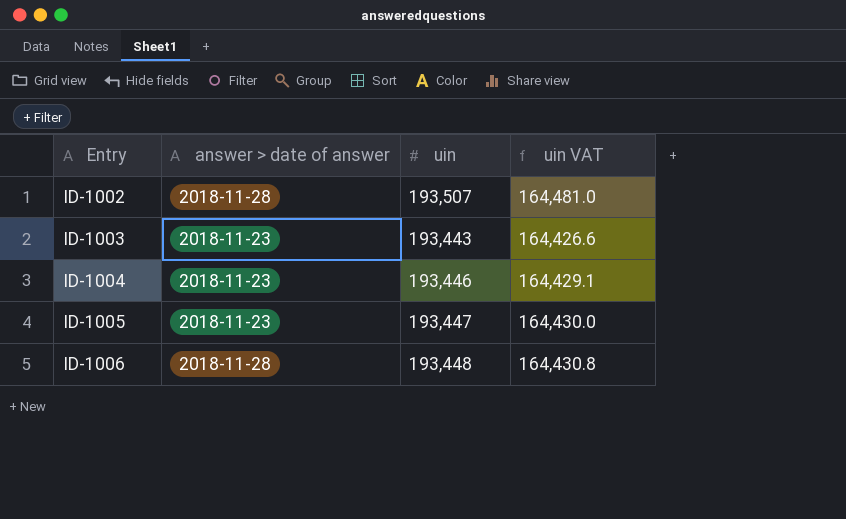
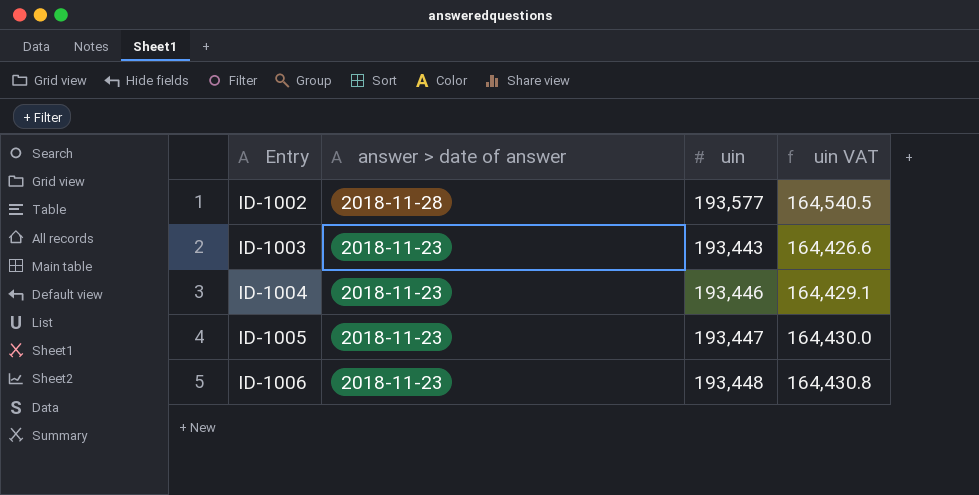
ID-1002 | uin: 193,507 -> 193,577
ID-1002 | uin VAT: 164,481.0 -> 164,540.5
ID-1006 | answer > date of answer: 2018-11-28 -> 2018-11-23

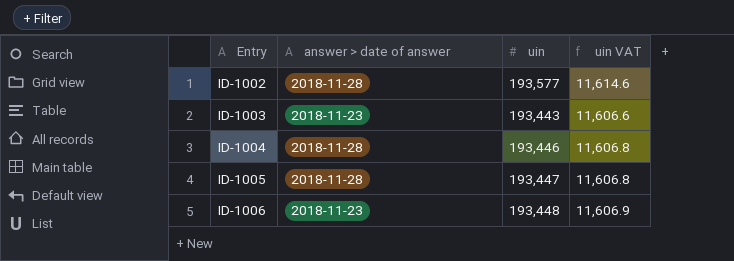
column uin VAT | formula: [uin] * 0.85 -> [uin] * 0.06
ID-1004 | answer > date of answer: 2018-11-23 -> 2018-11-28
ID-1005 | answer > date of answer: 2018-11-23 -> 2018-11-28

